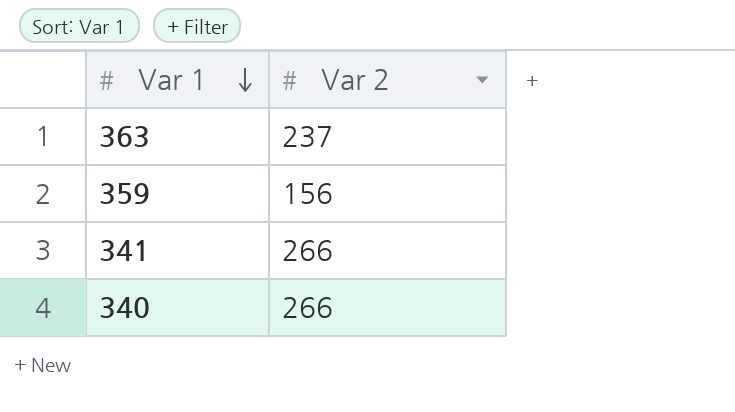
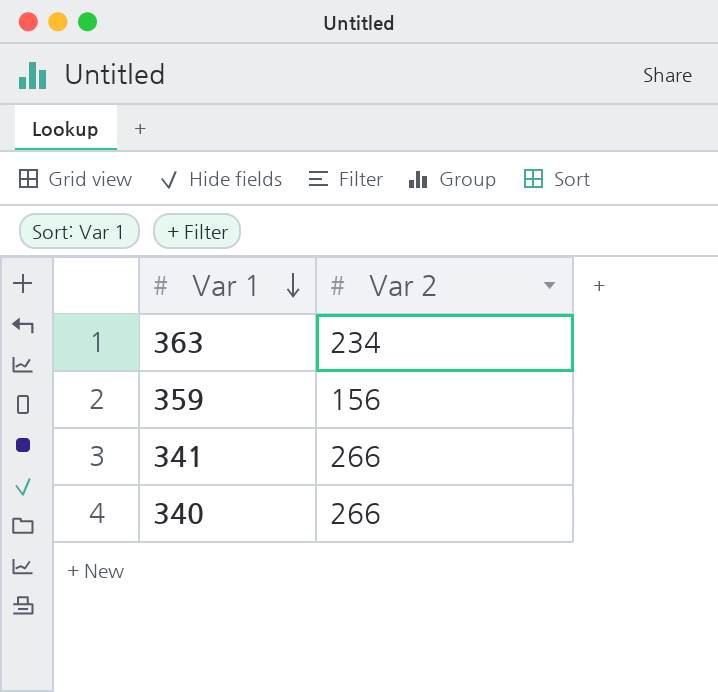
363 | Var 2: 237 -> 234

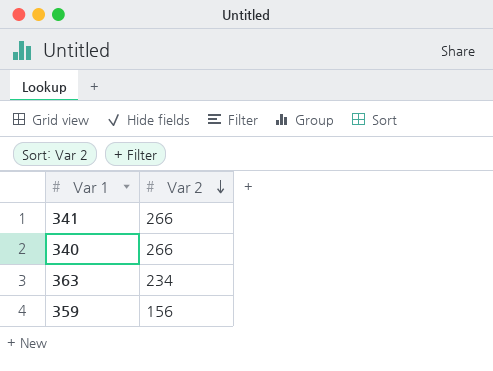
row order: Var 1 descending -> Var 2 descending

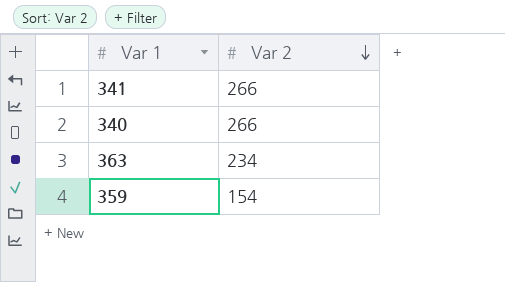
359 | Var 2: 156 -> 154

